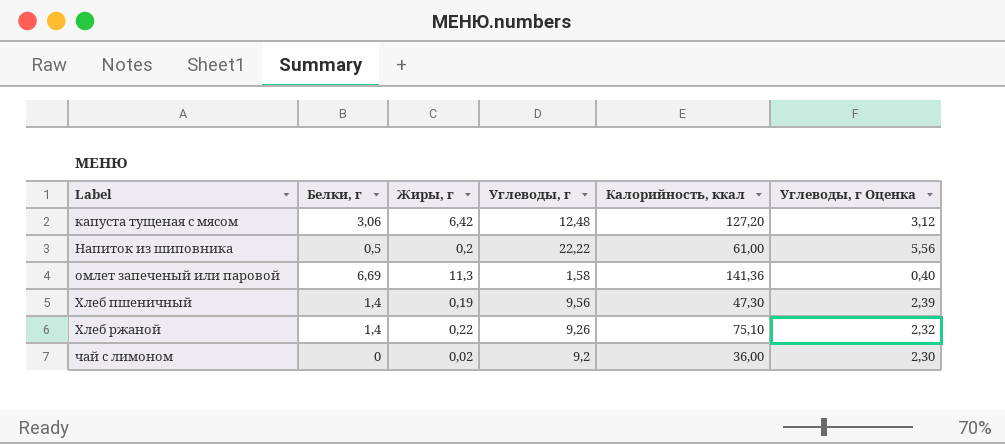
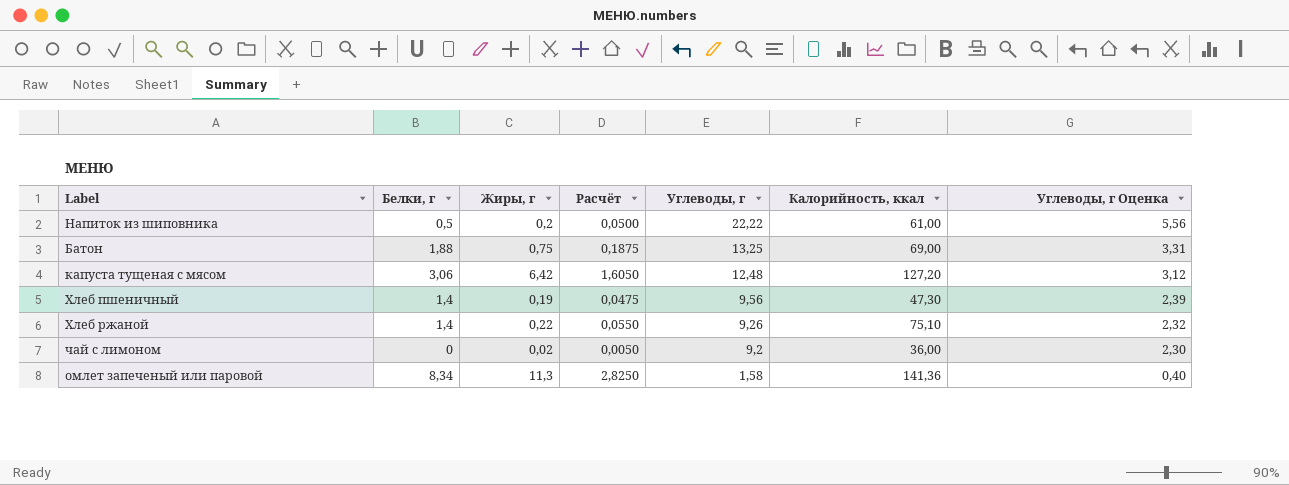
row order: Label ascending -> Углеводы, г descending
column Расчёт | formula: none -> [Жиры, г] * 0,25
row Батон: none -> 1,88 | 0,75 | 0,1875 | 13,25 | 69,00 | 3,31
омлет запеченый или паровой | Белки, г: 6,69 -> 8,34

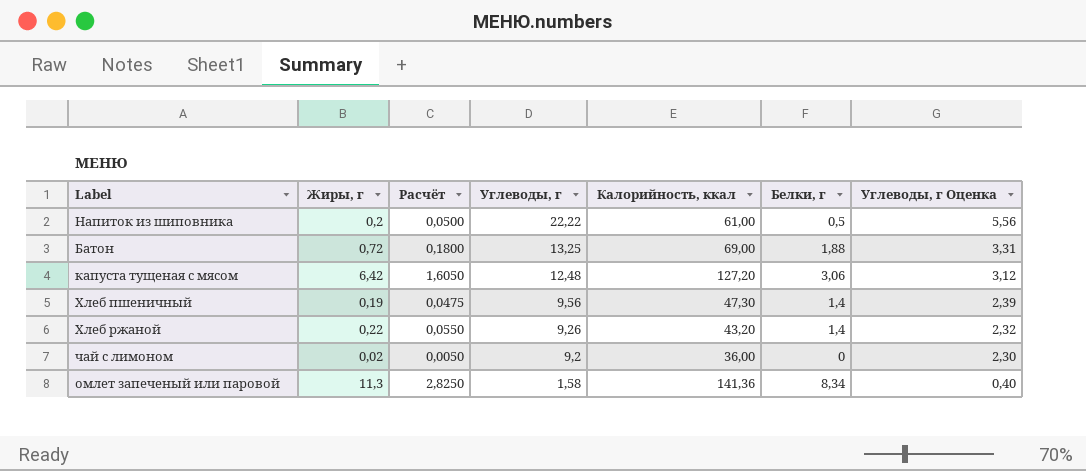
column Белки, г | position: 2 -> 6
Батон | Жиры, г: 0,75 -> 0,72
Батон | Расчёт: 0,1875 -> 0,1800
Хлеб ржаной | Калорийность, ккал: 75,10 -> 43,20

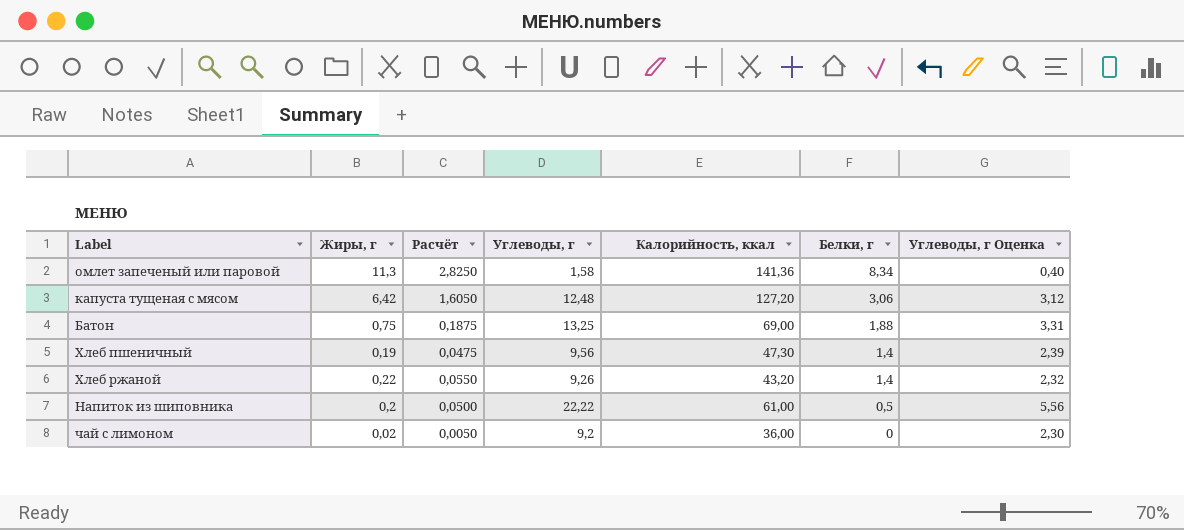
row order: Углеводы, г descending -> Белки, г descending
Батон | Жиры, г: 0,72 -> 0,75
Батон | Расчёт: 0,1800 -> 0,1875

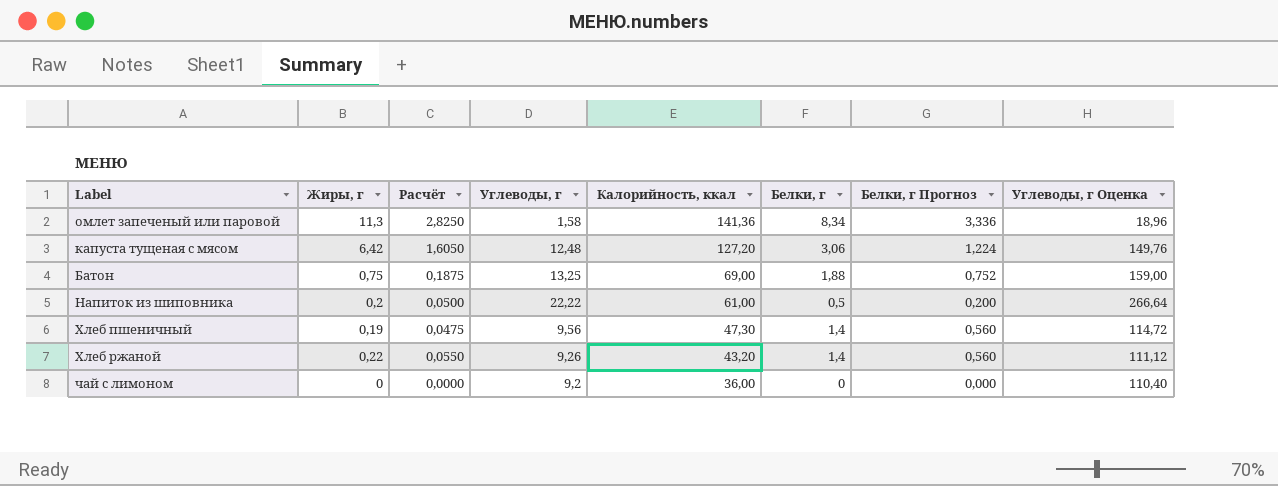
row order: Белки, г descending -> Калорийность, ккал descending
column Белки, г Прогноз | formula: none -> [Белки, г] * 0,4
column Углеводы, г Оценка | formula: [Углеводы, г] * 0,25 -> [Углеводы, г] * 12
чай с лимоном | Жиры, г: 0,02 -> 0
чай с лимоном | Расчёт: 0,0050 -> 0,0000

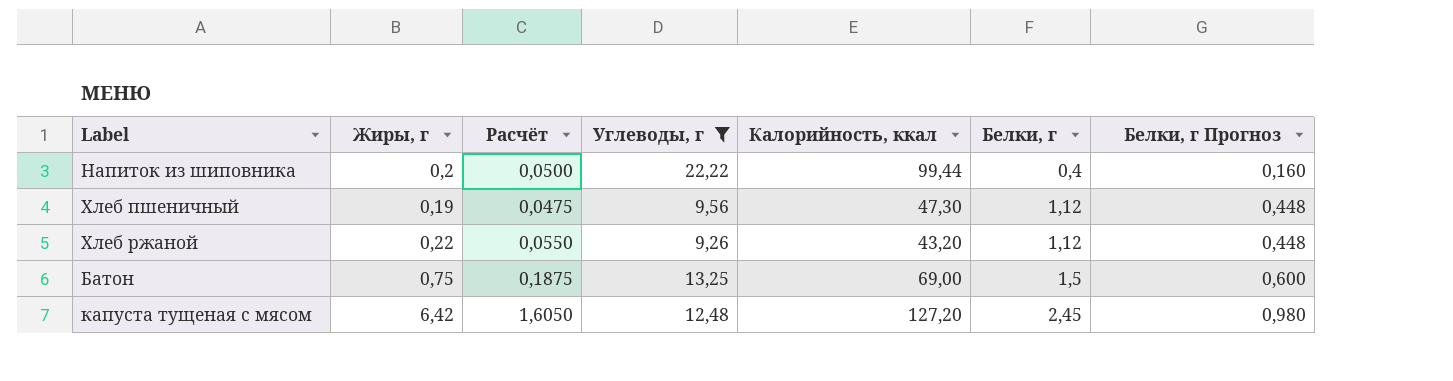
filter: none -> Углеводы, г >= 9,26
row order: Калорийность, ккал descending -> Белки, г ascending
column Углеводы, г Оценка | formula: [Углеводы, г] * 12 -> none
Напиток из шиповника | Калорийность, ккал: 61,00 -> 99,44
Напиток из шиповника | Белки, г: 0,5 -> 0,4
Напиток из шиповника | Белки, г Прогноз: 0,200 -> 0,160
Хлеб пшеничный | Белки, г: 1,4 -> 1,12
Хлеб пшеничный | Белки, г Прогноз: 0,560 -> 0,448
Хлеб ржаной | Белки, г: 1,4 -> 1,12
Хлеб ржаной | Белки, г Прогноз: 0,560 -> 0,448
Батон | Белки, г: 1,88 -> 1,5
Батон | Белки, г Прогноз: 0,752 -> 0,600
капуста тущеная с мясом | Белки, г: 3,06 -> 2,45
капуста тущеная с мясом | Белки, г Прогноз: 1,224 -> 0,980

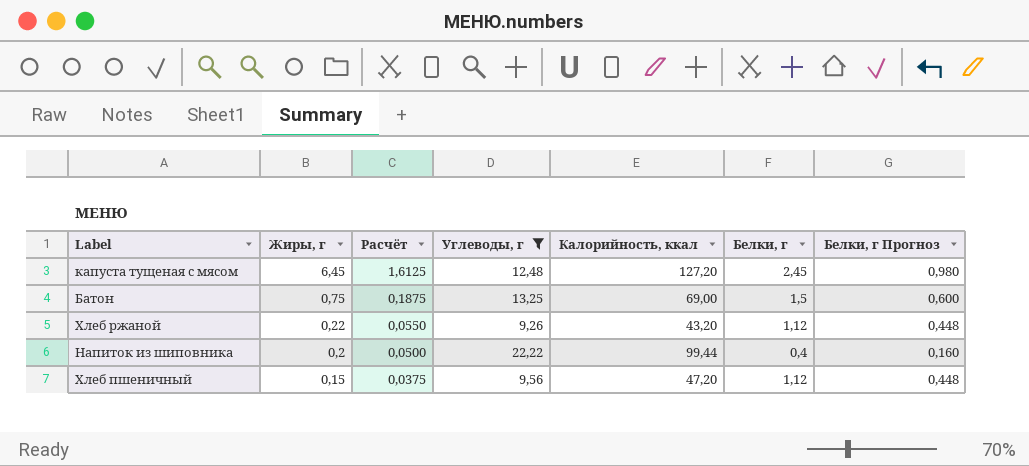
row order: Белки, г ascending -> Жиры, г descending
капуста тущеная с мясом | Жиры, г: 6,42 -> 6,45
капуста тущеная с мясом | Расчёт: 1,6050 -> 1,6125
Хлеб пшеничный | Жиры, г: 0,19 -> 0,15
Хлеб пшеничный | Расчёт: 0,0475 -> 0,0375
Хлеб пшеничный | Калорийность, ккал: 47,30 -> 47,20

